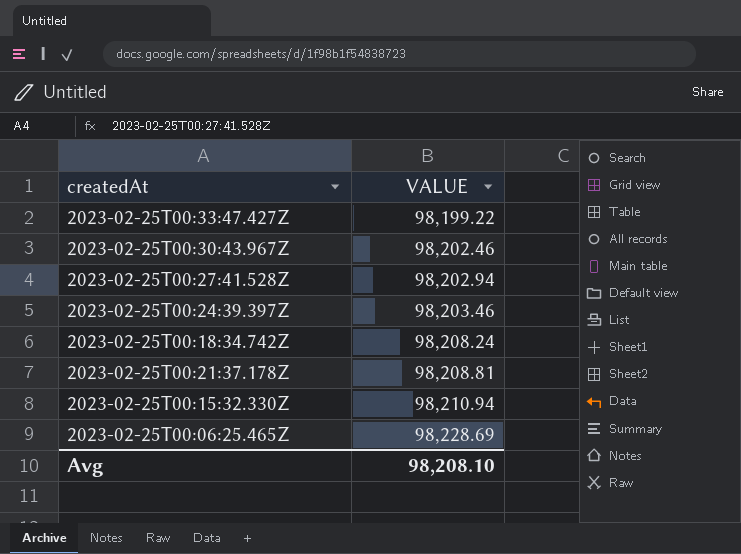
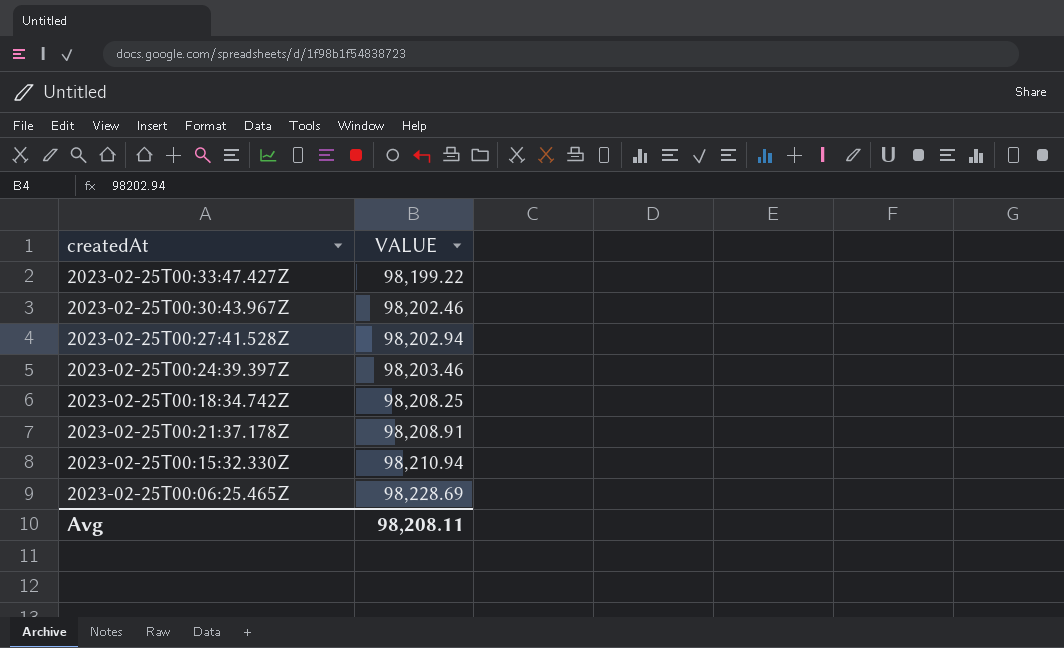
2023-02-25T00:18:34.742Z | VALUE: 98,208.24 -> 98,208.25
2023-02-25T00:21:37.178Z | VALUE: 98,208.81 -> 98,208.91
Avg | VALUE: 98,208.10 -> 98,208.11

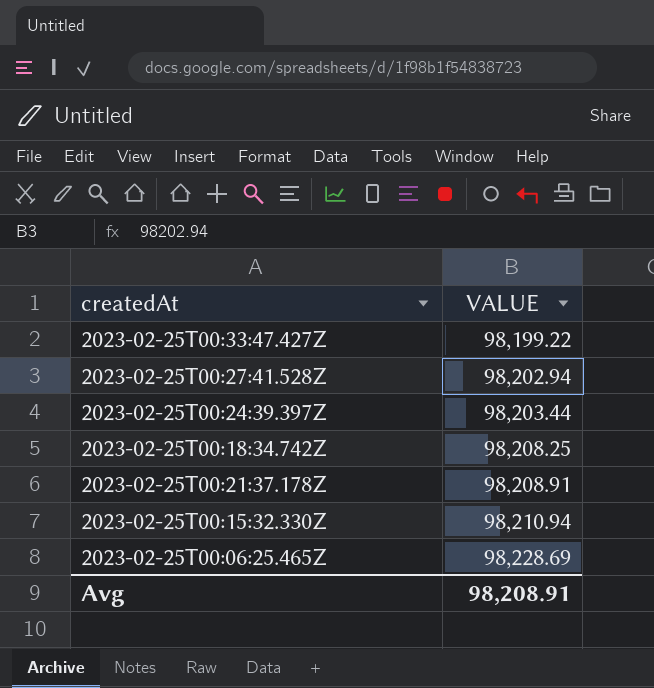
row 2023-02-25T00:30:43.967Z: 98,202.46 -> none
2023-02-25T00:24:39.397Z | VALUE: 98,203.46 -> 98,203.44
Avg | VALUE: 98,208.11 -> 98,208.91

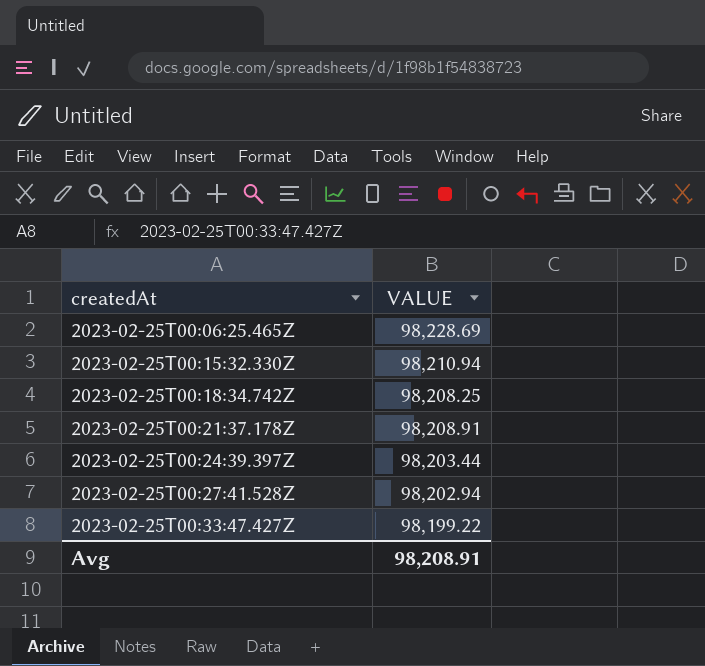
row order: VALUE ascending -> createdAt ascending

